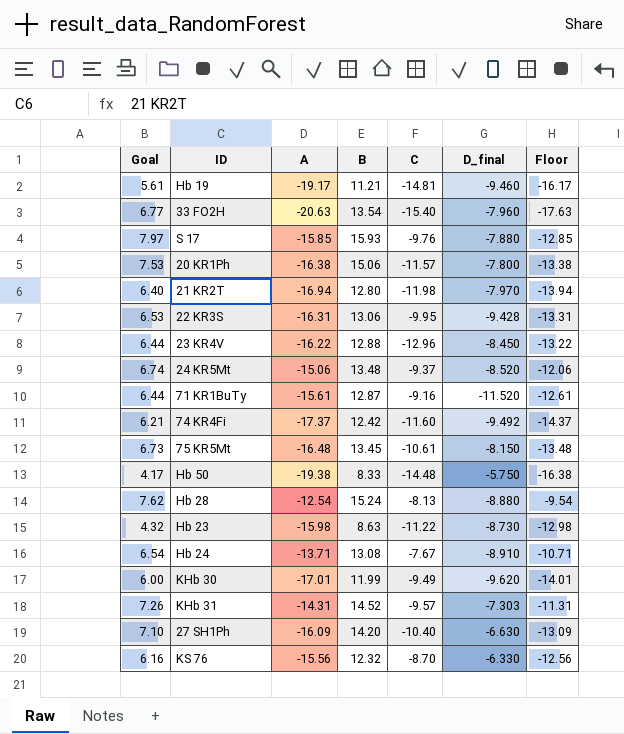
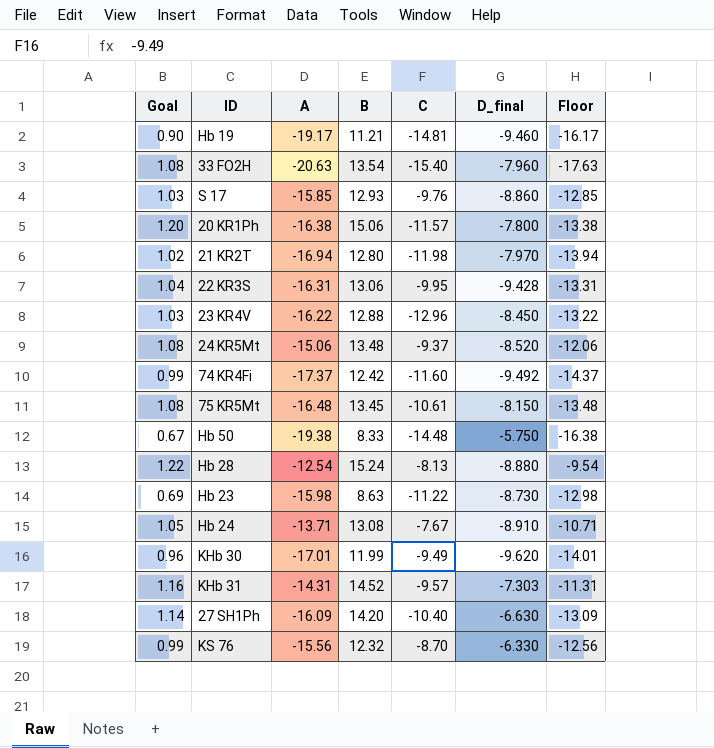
column Goal | formula: [B] * 0.5 -> [B] * 0.08
row 71 KR1BuTy: 6.44 | -15.61 | 12.87 | -9.16 | -11.520 | -12.61 -> none
S 17 | B: 15.93 -> 12.93
S 17 | D_final: -7.880 -> -8.860

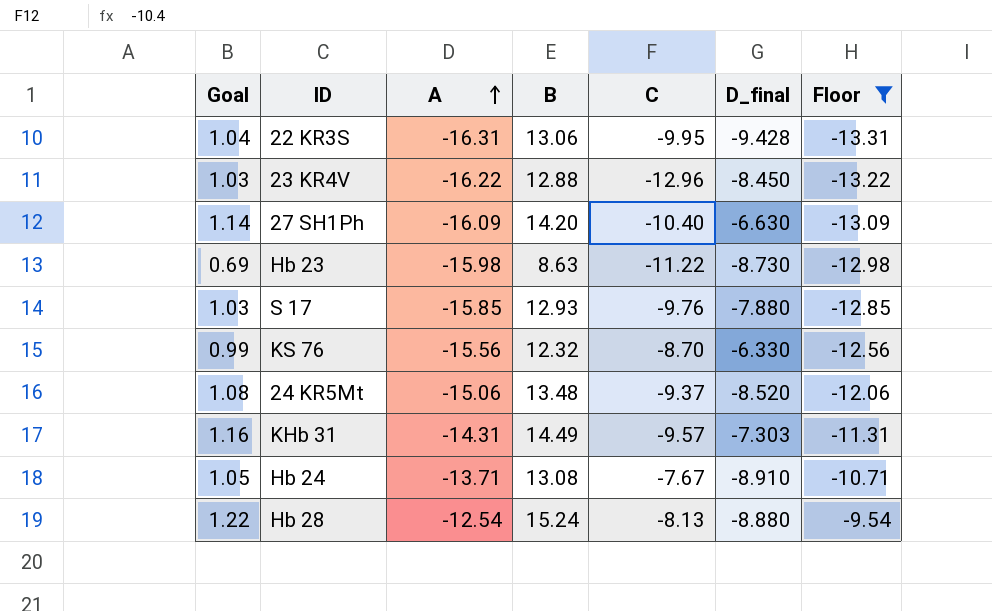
filter: none -> Floor >= -13.31
row order: none -> A ascending
S 17 | D_final: -8.860 -> -7.880
KHb 31 | B: 14.52 -> 14.49

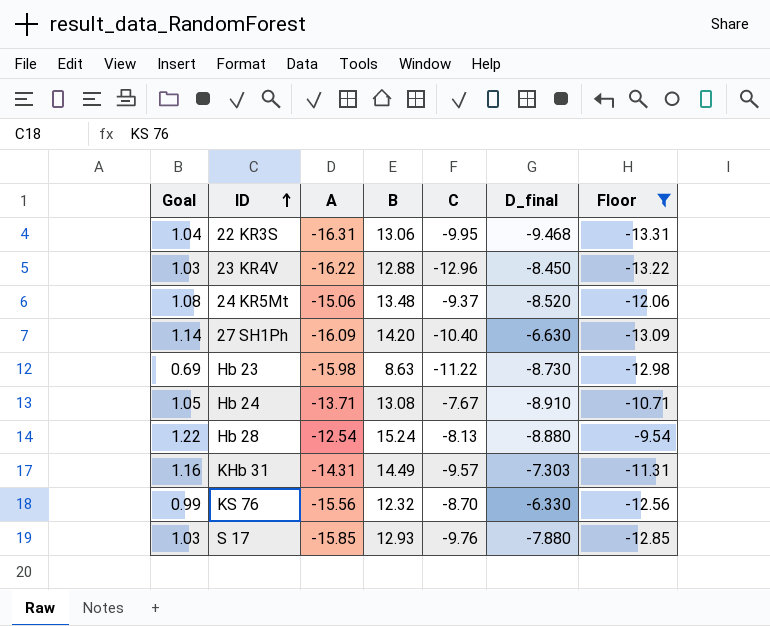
row order: A ascending -> ID ascending
22 KR3S | D_final: -9.428 -> -9.468

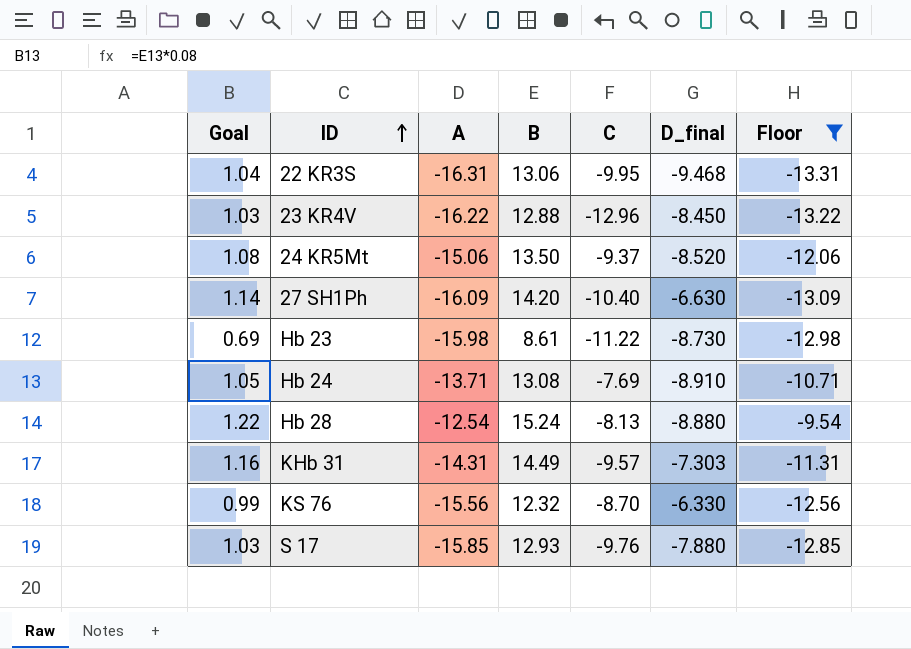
24 KR5Mt | B: 13.48 -> 13.50
Hb 23 | B: 8.63 -> 8.61
Hb 24 | C: -7.67 -> -7.69

